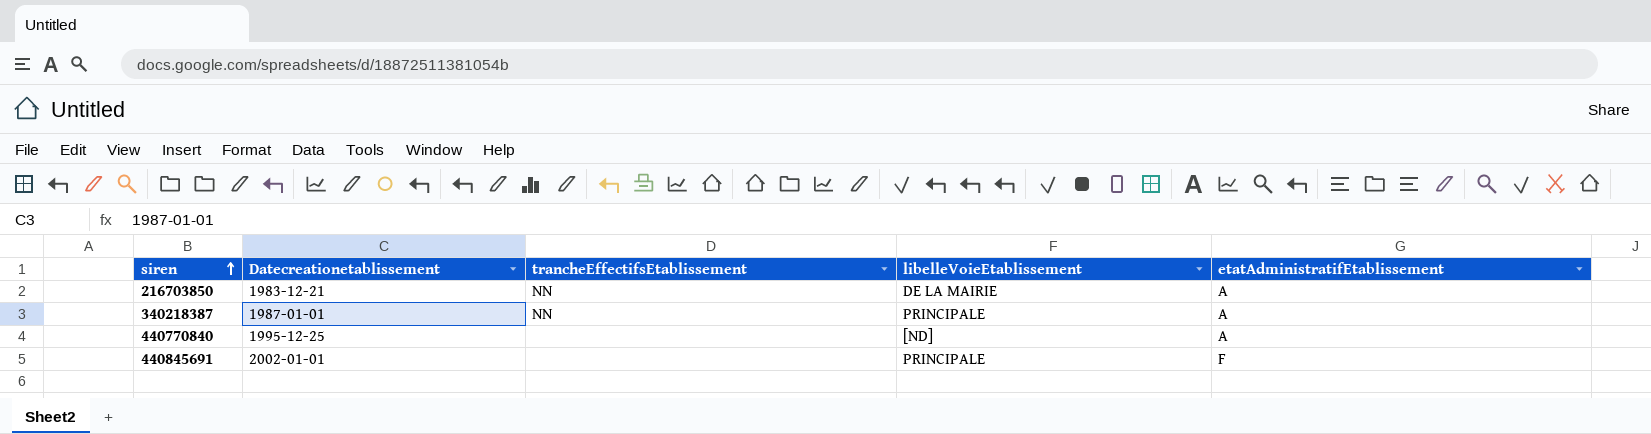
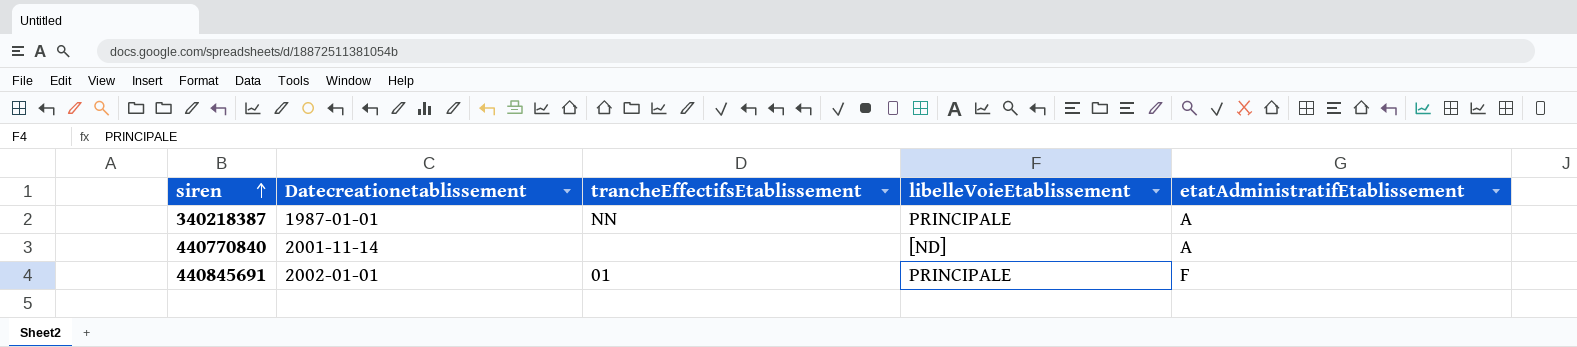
row 216703850: 1983-12-21 | NN | DE LA MAIRIE | A -> none
440770840 | Datecreationetablissement: 1995-12-25 -> 2001-11-14
440845691 | trancheEffectifsEtablissement: none -> 01

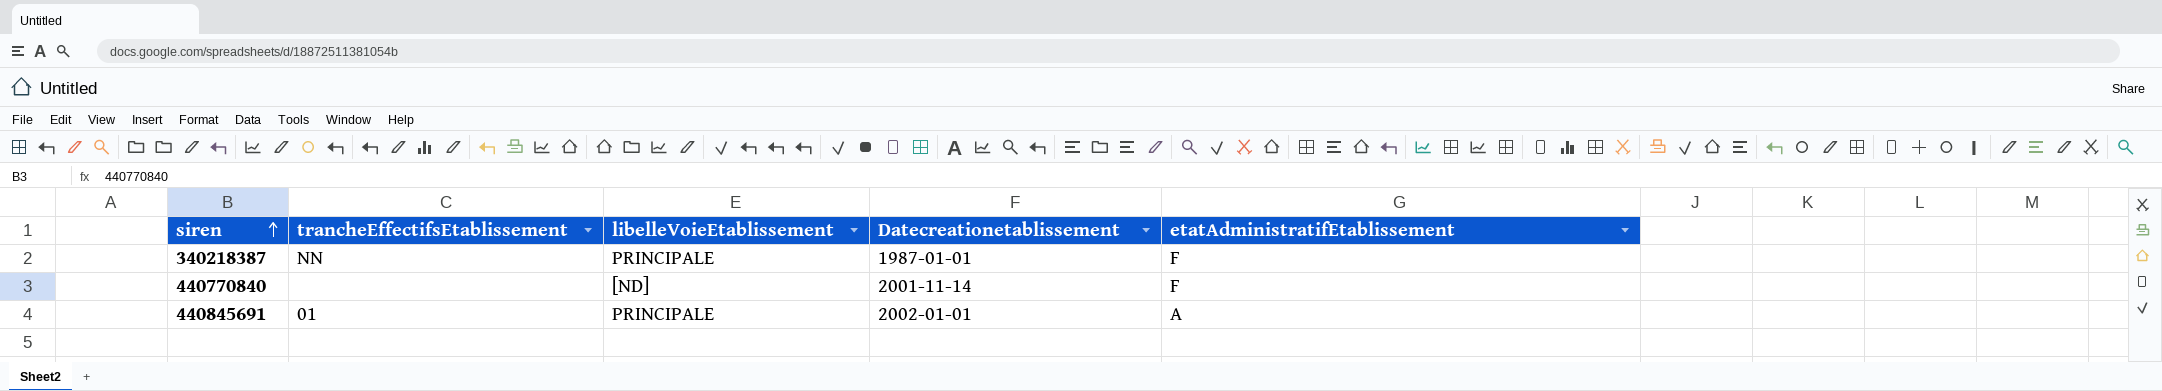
column Datecreationetablissement | position: 2 -> 4
340218387 | etatAdministratifEtablissement: A -> F
440770840 | etatAdministratifEtablissement: A -> F
440845691 | etatAdministratifEtablissement: F -> A

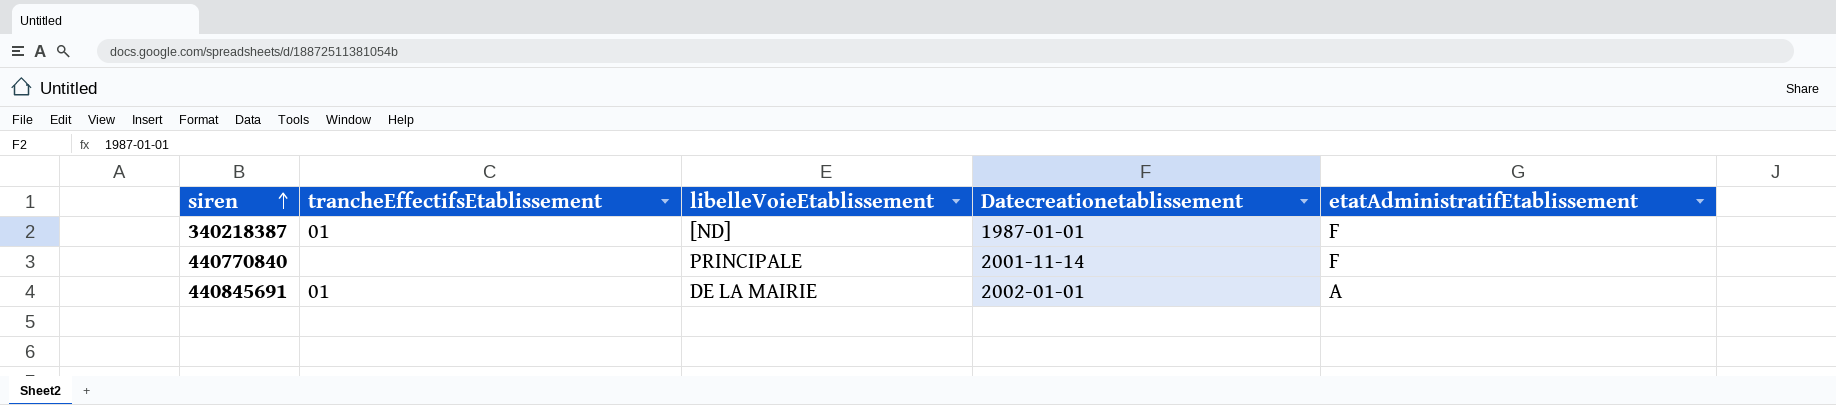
340218387 | trancheEffectifsEtablissement: NN -> 01
340218387 | libelleVoieEtablissement: PRINCIPALE -> [ND]
440770840 | libelleVoieEtablissement: [ND] -> PRINCIPALE
440845691 | libelleVoieEtablissement: PRINCIPALE -> DE LA MAIRIE

